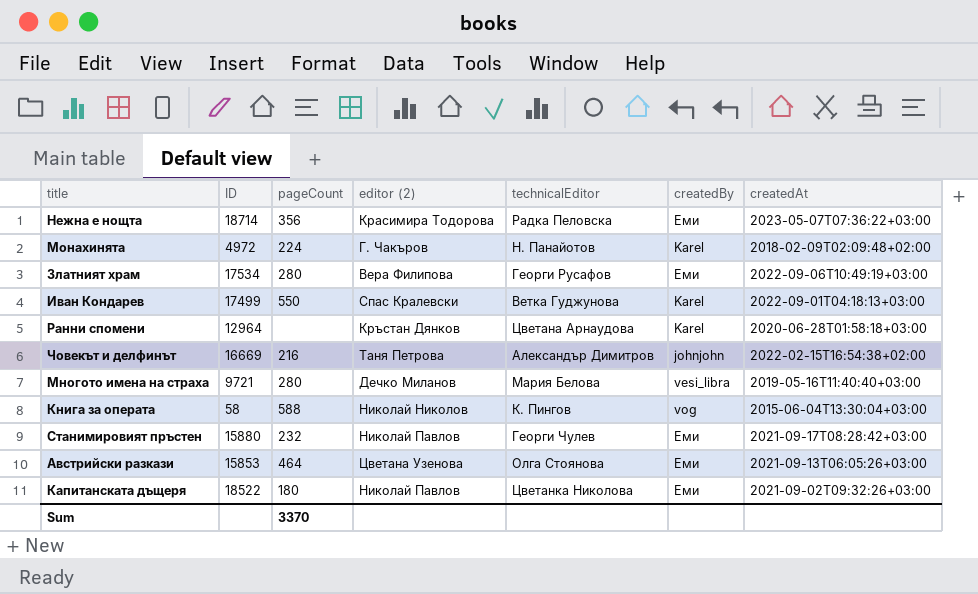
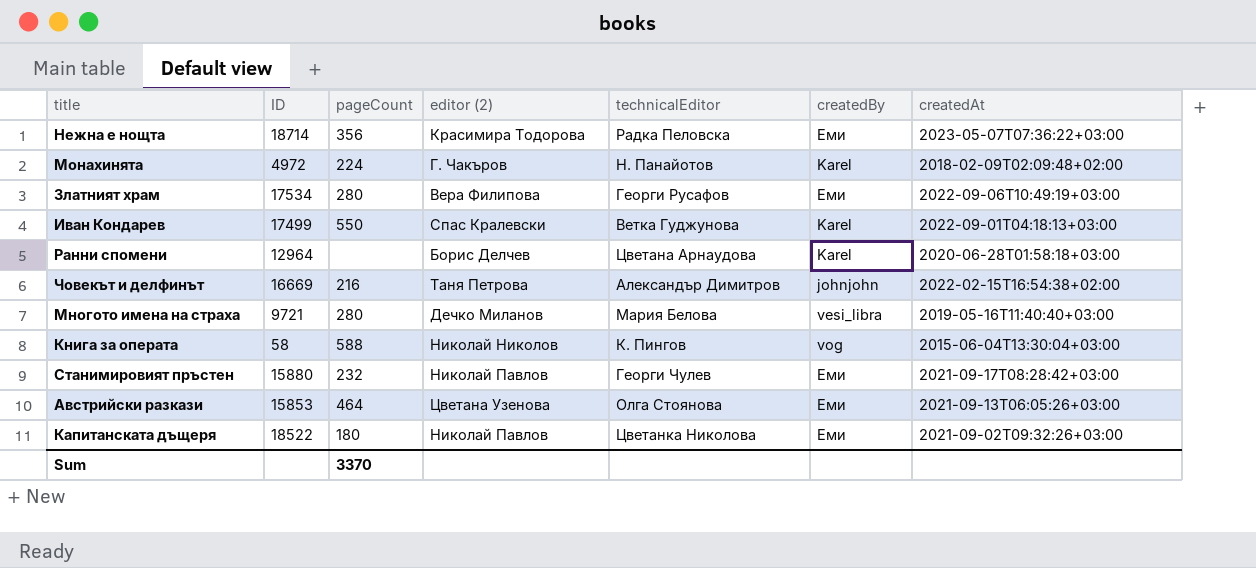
Ранни спомени | editor (2): Кръстан Дянков -> Борис Делчев

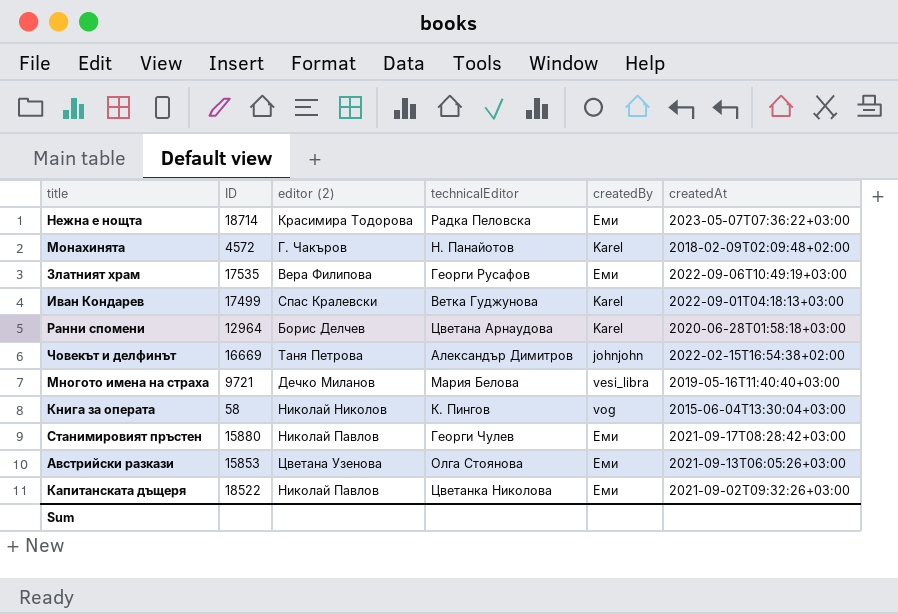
column pageCount | position: 3 -> none
Монахинята | ID: 4972 -> 4572
Златният храм | ID: 17534 -> 17535

